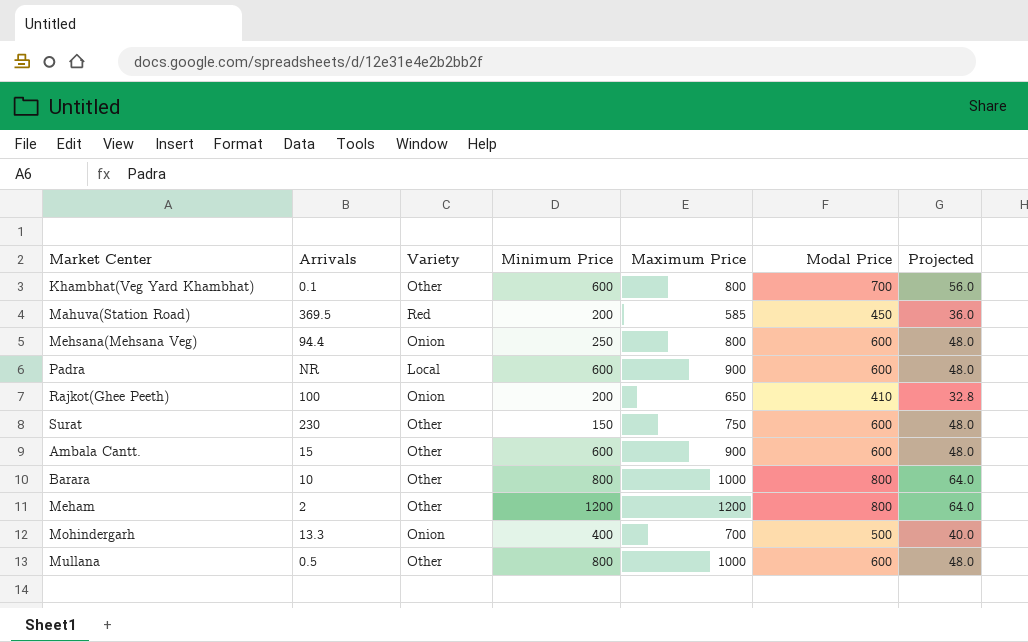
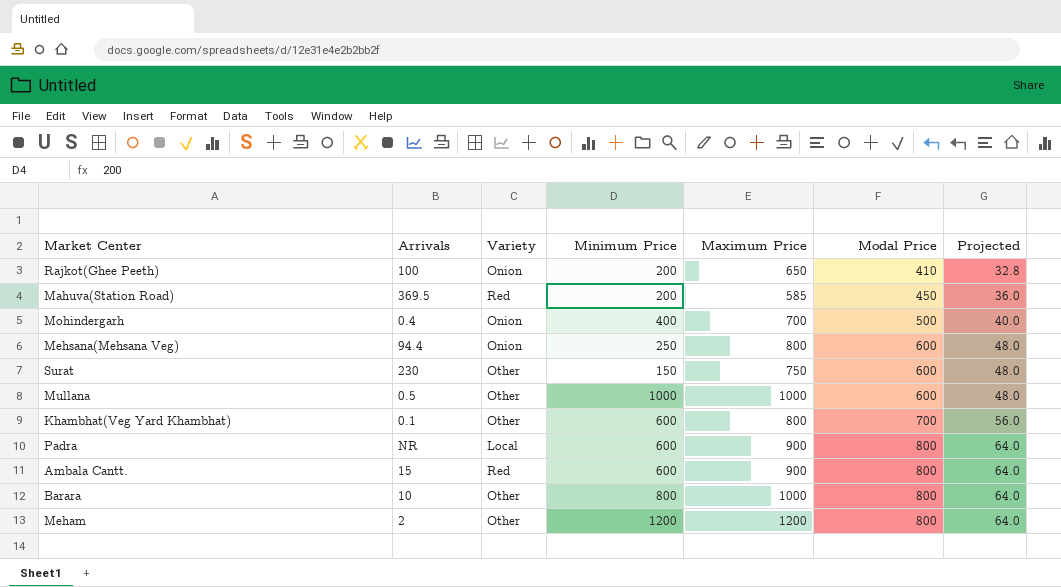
row order: none -> Modal Price ascending
Mohindergarh | Arrivals: 13.3 -> 0.4
Mullana | Minimum Price: 800 -> 1000
Padra | Modal Price: 600 -> 800
Padra | Projected: 48.0 -> 64.0
Ambala Cantt. | Variety: Other -> Red
Ambala Cantt. | Modal Price: 600 -> 800
Ambala Cantt. | Projected: 48.0 -> 64.0

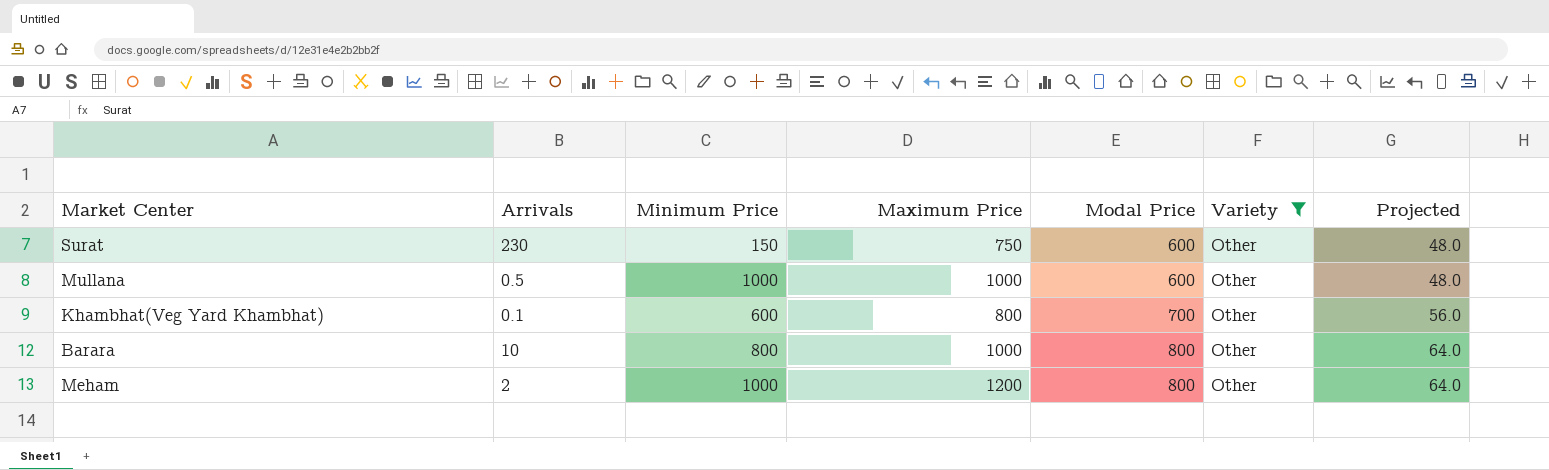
filter: none -> Variety = Other
column Variety | position: 3 -> 6
Meham | Minimum Price: 1200 -> 1000

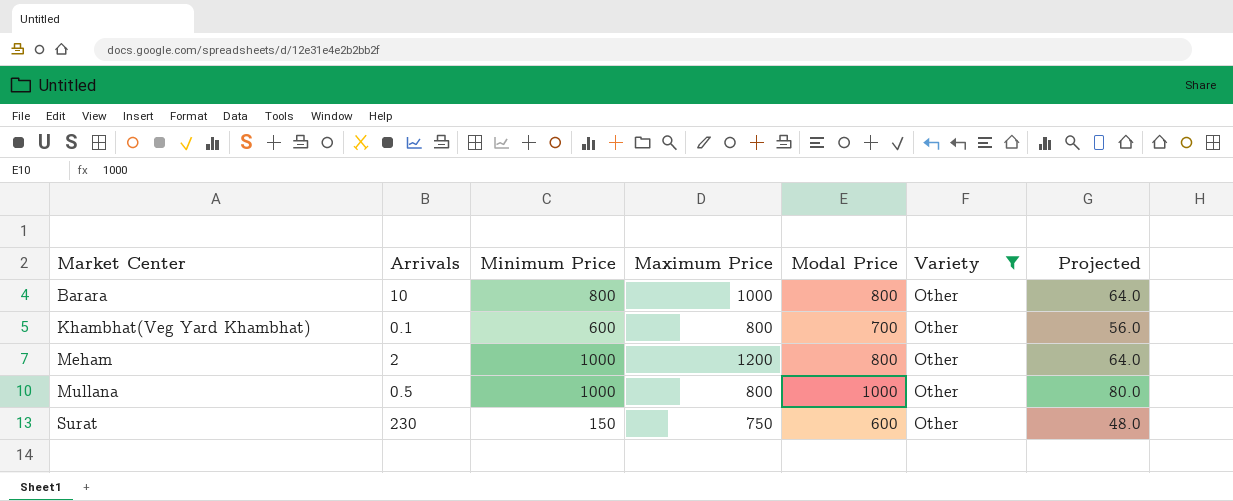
row order: Modal Price ascending -> Market Center ascending
Mullana | Maximum Price: 1000 -> 800
Mullana | Modal Price: 600 -> 1000
Mullana | Projected: 48.0 -> 80.0

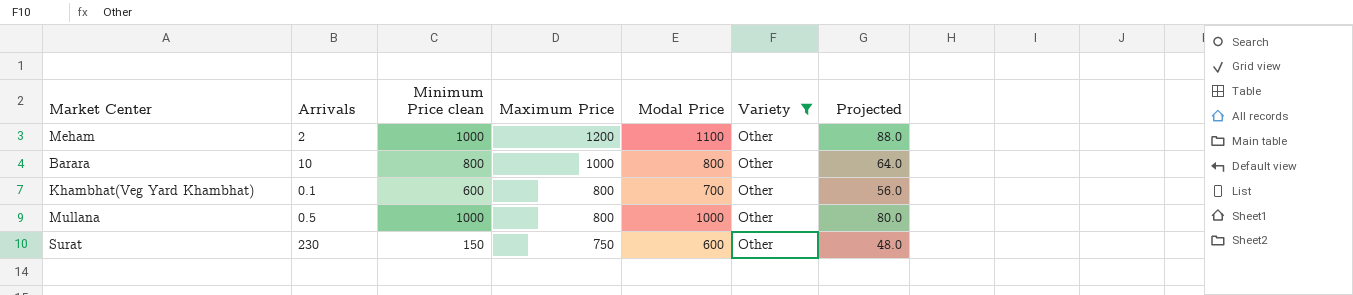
row order: Market Center ascending -> Maximum Price descending
column name: Minimum Price -> Minimum Price clean
Meham | Modal Price: 800 -> 1100
Meham | Projected: 64.0 -> 88.0

